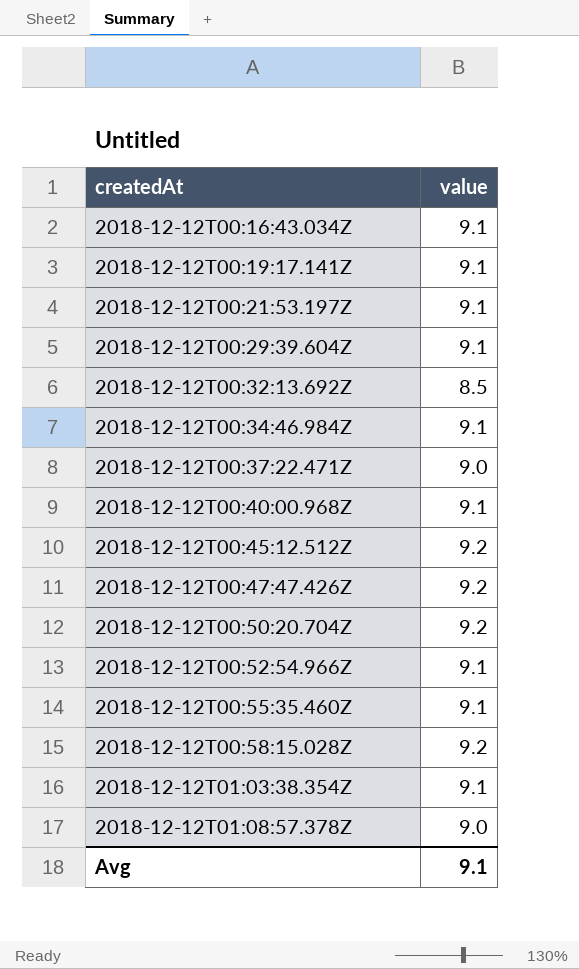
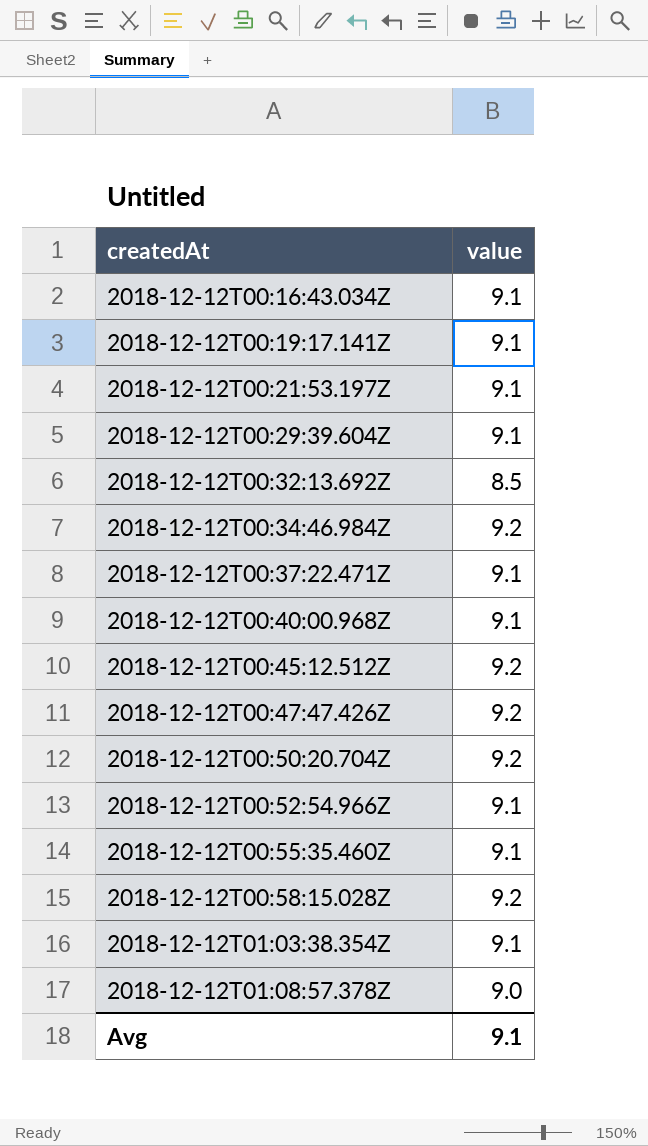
2018-12-12T00:34:46.984Z | value: 9.1 -> 9.2
2018-12-12T00:37:22.471Z | value: 9.0 -> 9.1

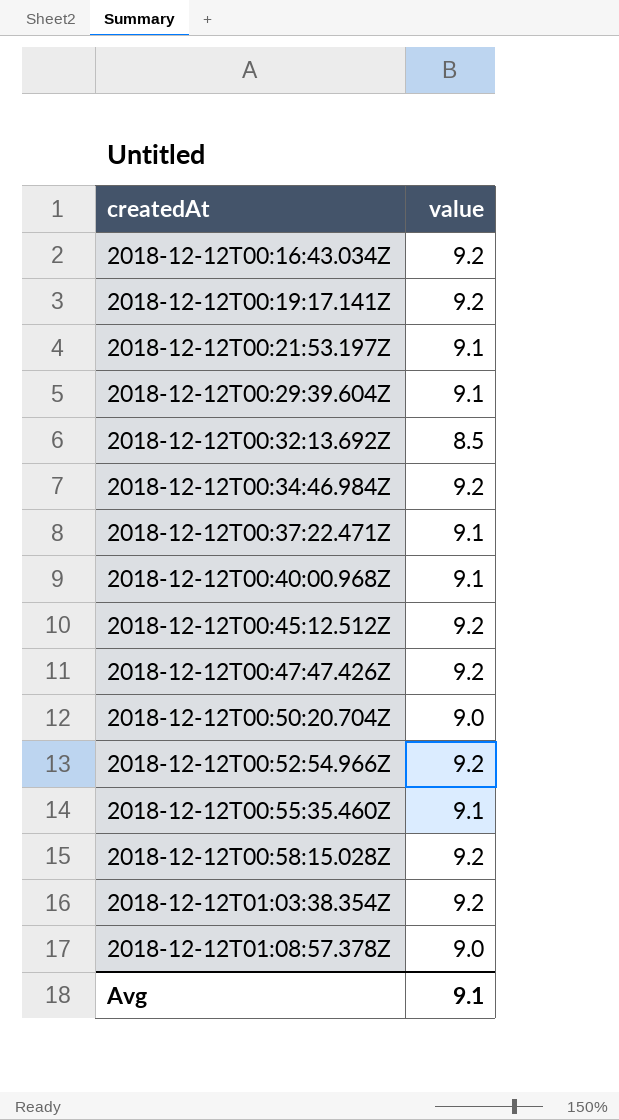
2018-12-12T00:16:43.034Z | value: 9.1 -> 9.2
2018-12-12T00:19:17.141Z | value: 9.1 -> 9.2
2018-12-12T00:50:20.704Z | value: 9.2 -> 9.0
2018-12-12T00:52:54.966Z | value: 9.1 -> 9.2
2018-12-12T01:03:38.354Z | value: 9.1 -> 9.2

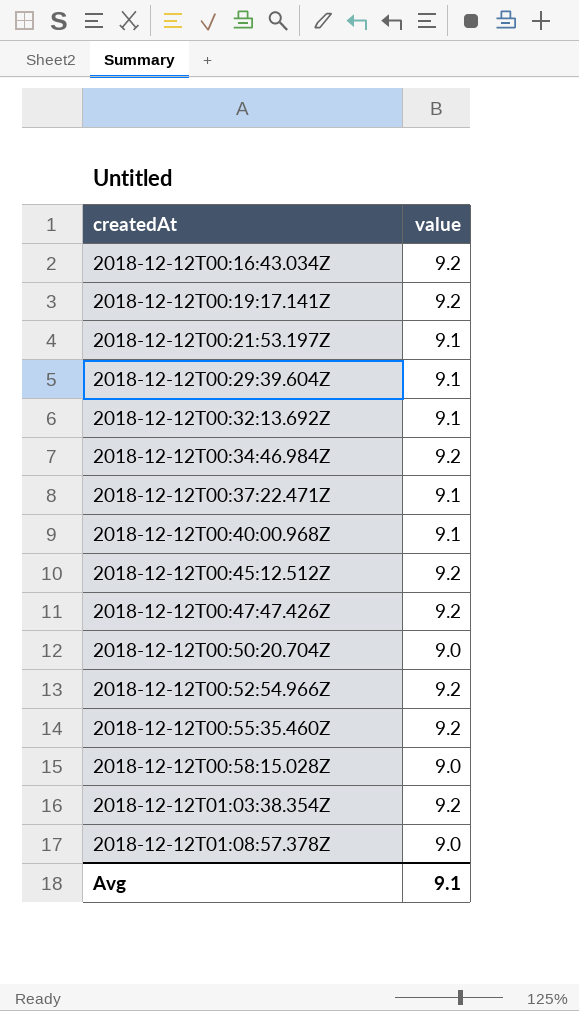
2018-12-12T00:32:13.692Z | value: 8.5 -> 9.1
2018-12-12T00:55:35.460Z | value: 9.1 -> 9.2
2018-12-12T00:58:15.028Z | value: 9.2 -> 9.0

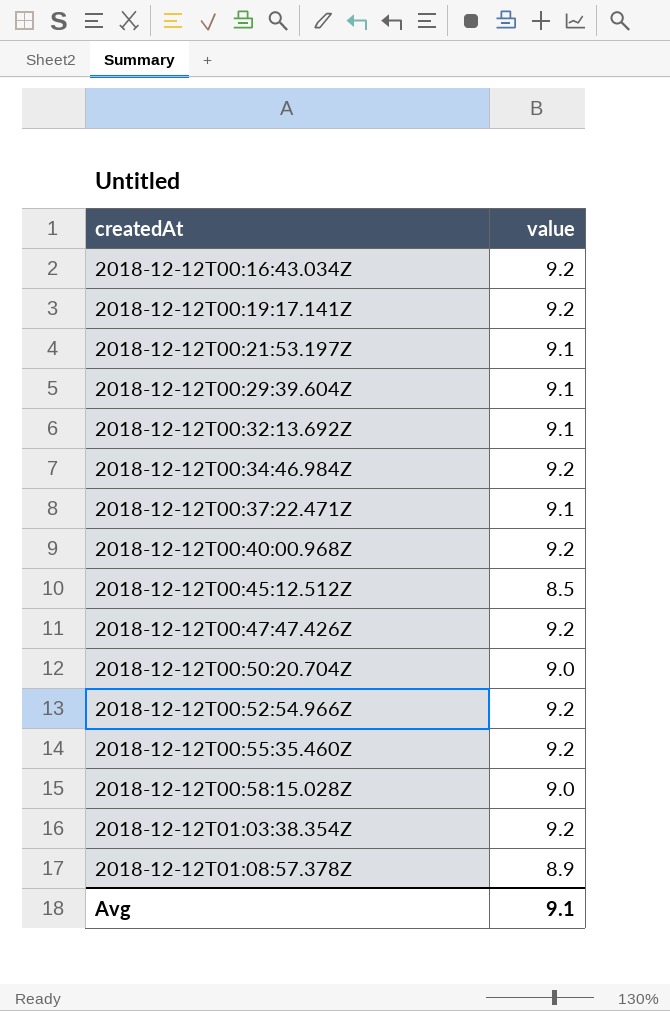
2018-12-12T00:40:00.968Z | value: 9.1 -> 9.2
2018-12-12T00:45:12.512Z | value: 9.2 -> 8.5
2018-12-12T01:08:57.378Z | value: 9.0 -> 8.9

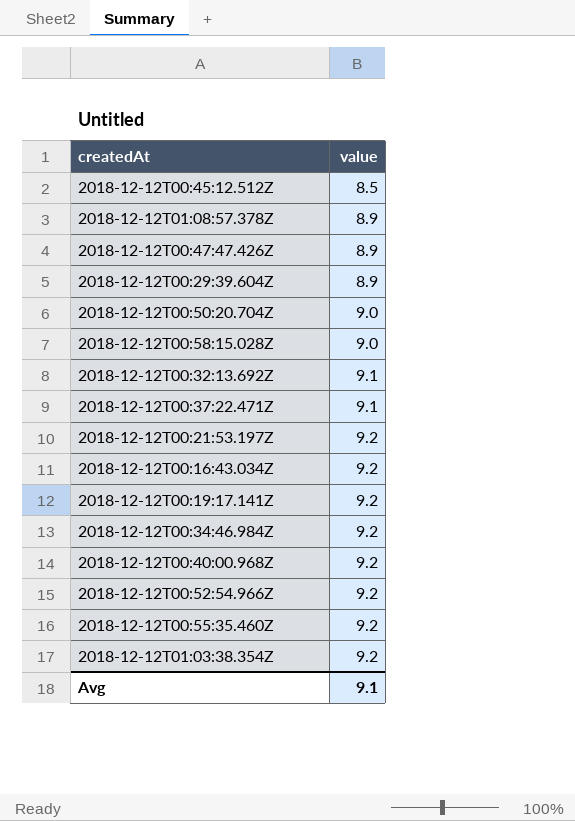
row order: createdAt ascending -> value ascending
2018-12-12T00:47:47.426Z | value: 9.2 -> 8.9
2018-12-12T00:29:39.604Z | value: 9.1 -> 8.9
2018-12-12T00:21:53.197Z | value: 9.1 -> 9.2

